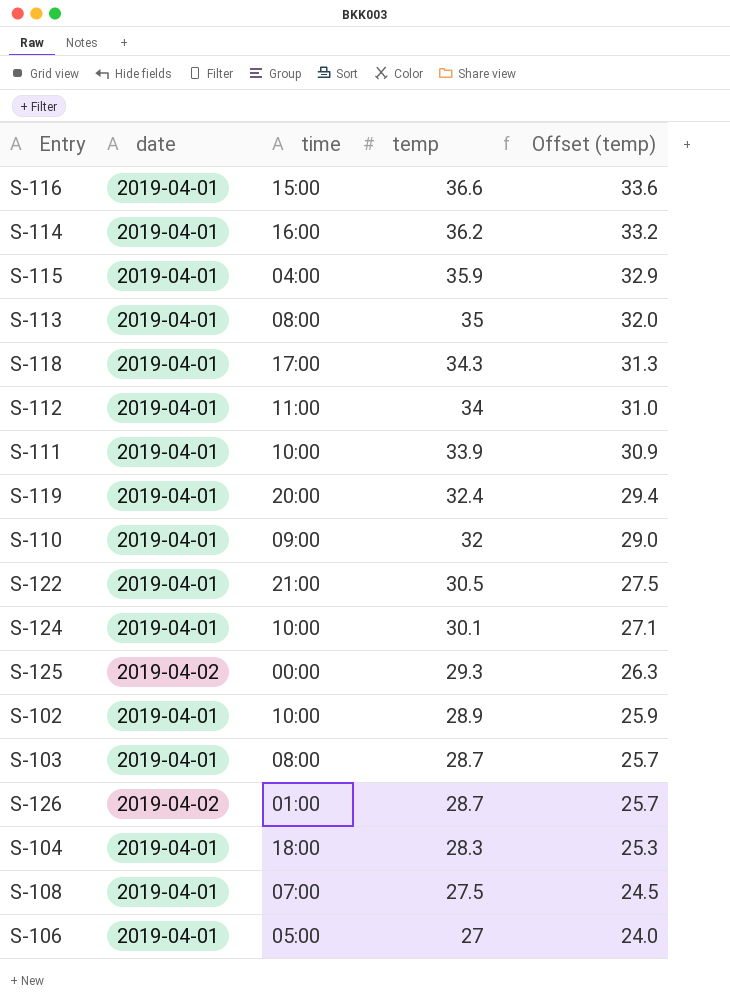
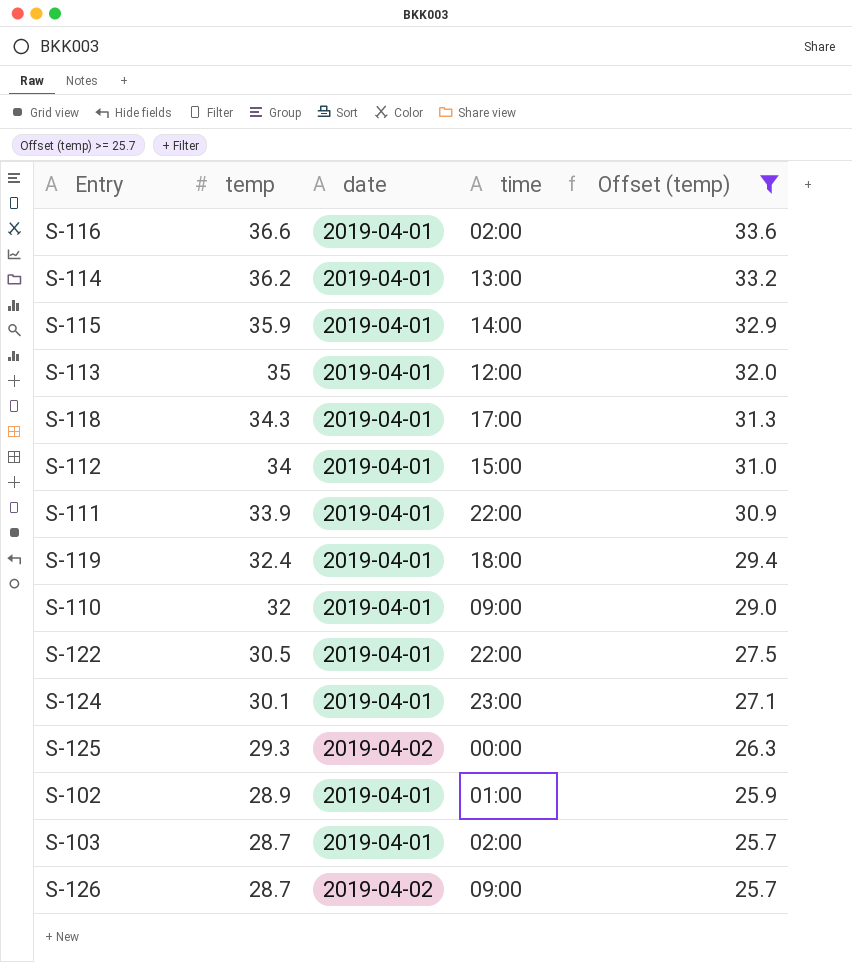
filter: none -> Offset (temp) >= 25.7
column temp | position: 4 -> 2
S-116 | time: 15:00 -> 02:00
S-114 | time: 16:00 -> 13:00
S-115 | time: 04:00 -> 14:00
S-113 | time: 08:00 -> 12:00
S-112 | time: 11:00 -> 15:00
S-111 | time: 10:00 -> 22:00
S-119 | time: 20:00 -> 18:00
S-122 | time: 21:00 -> 22:00
S-124 | time: 10:00 -> 23:00
S-102 | time: 10:00 -> 01:00
S-103 | time: 08:00 -> 02:00
S-126 | time: 01:00 -> 09:00

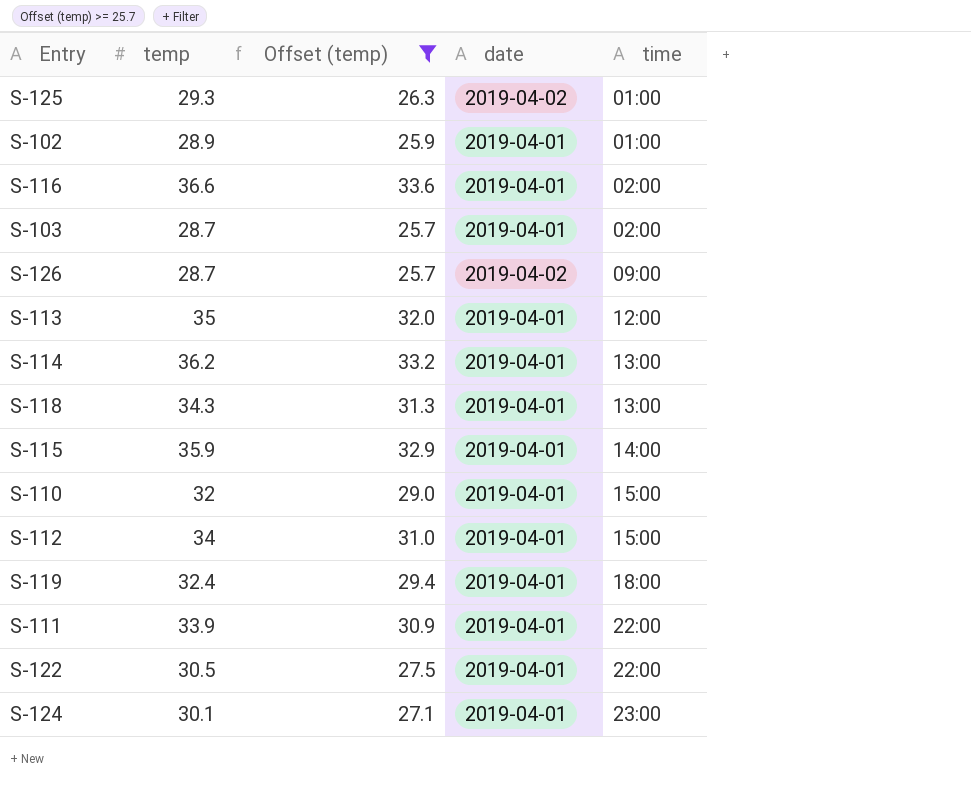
row order: temp descending -> time ascending
column Offset (temp) | position: 5 -> 3
S-125 | time: 00:00 -> 01:00
S-118 | time: 17:00 -> 13:00
S-110 | time: 09:00 -> 15:00

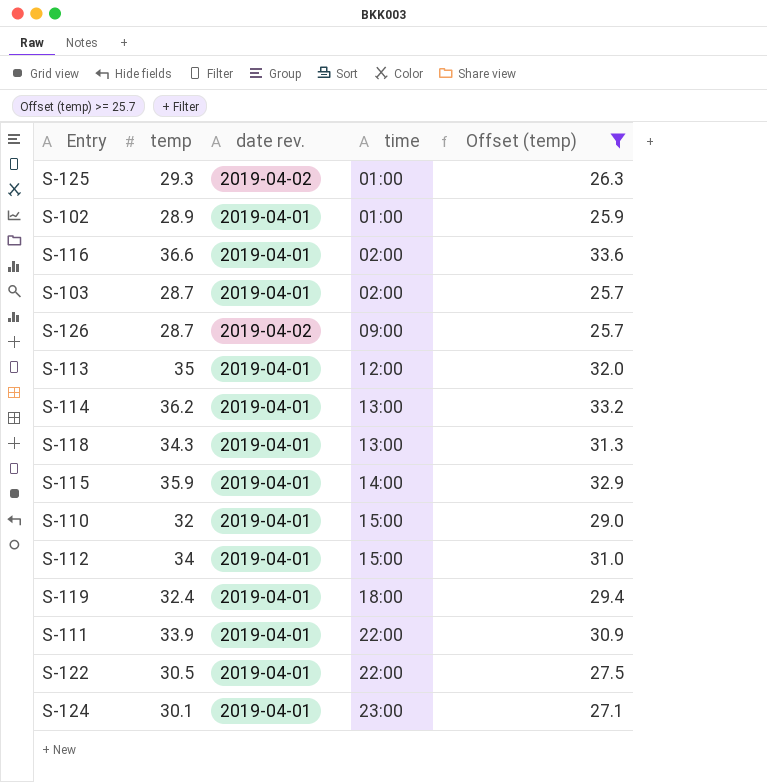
column name: date -> date rev.
column Offset (temp) | position: 3 -> 5

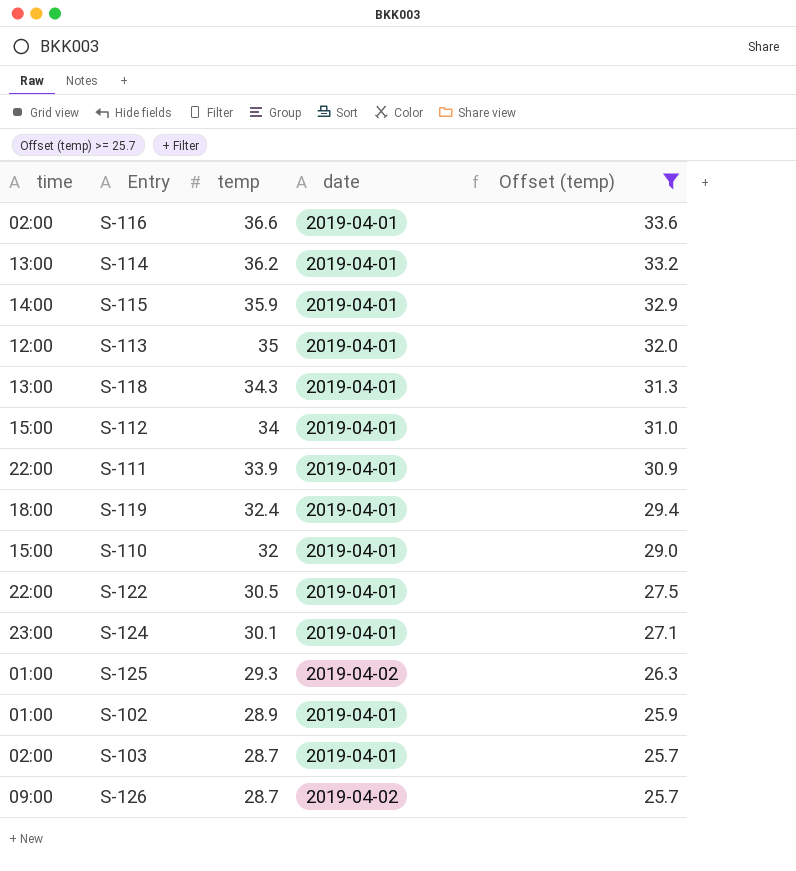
row order: time ascending -> temp descending
column time | position: 4 -> 1
column name: date rev. -> date

